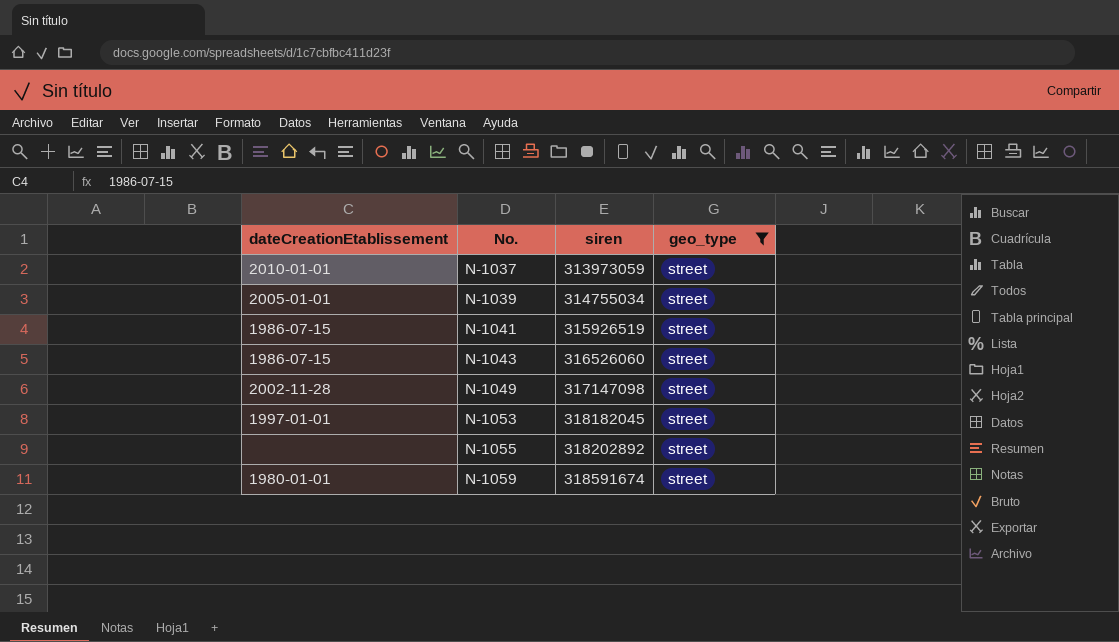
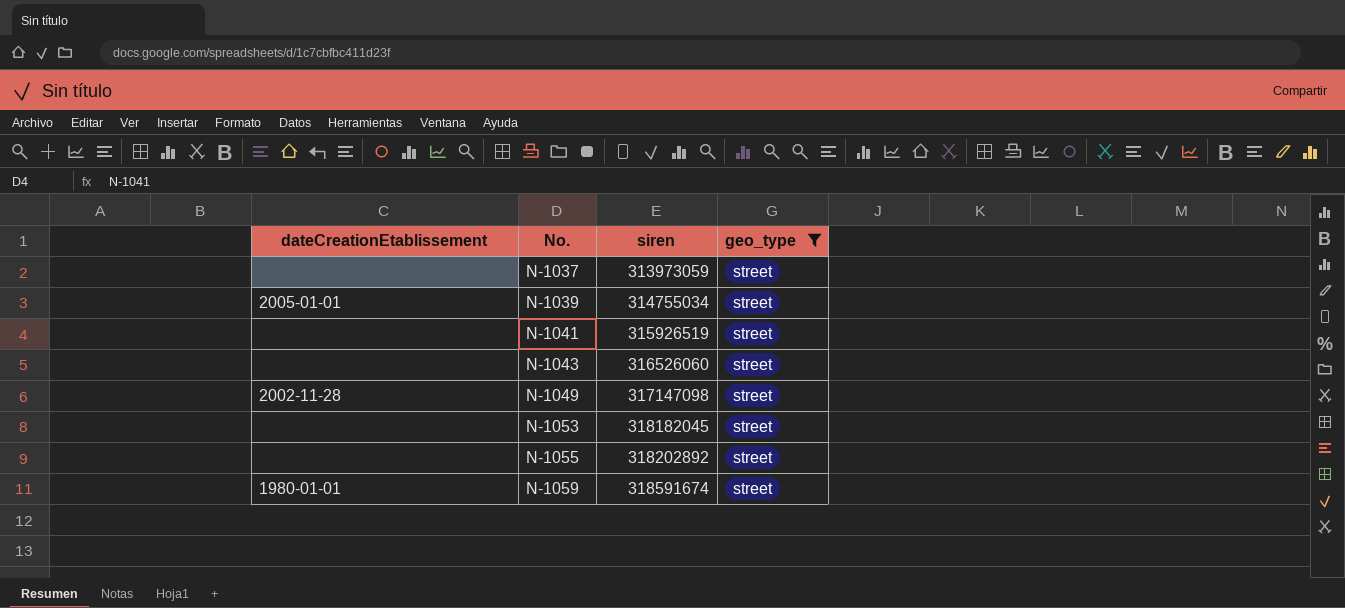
N-1037 | dateCreationEtablissement: 2010-01-01 -> none
N-1041 | dateCreationEtablissement: 1986-07-15 -> none
N-1043 | dateCreationEtablissement: 1986-07-15 -> none
N-1053 | dateCreationEtablissement: 1997-01-01 -> none

